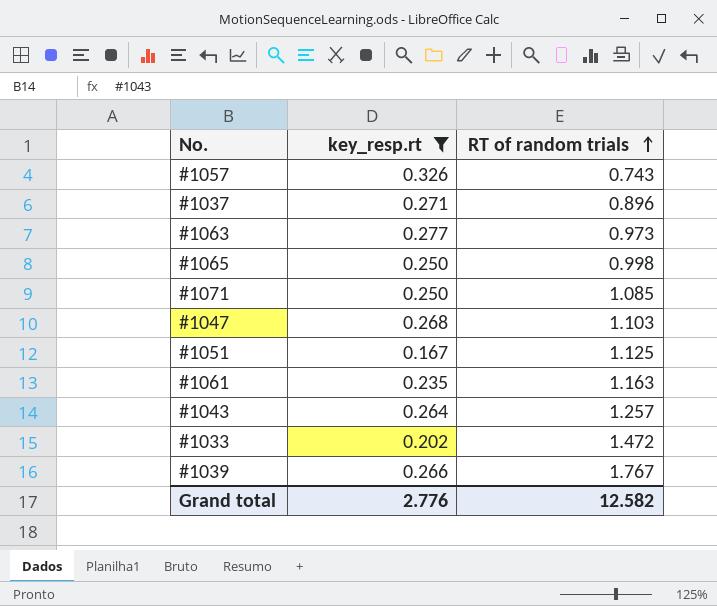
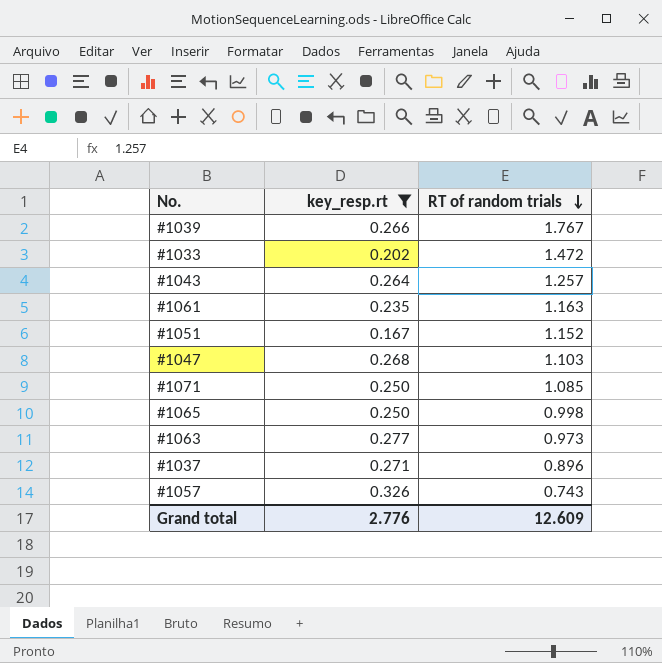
row order: RT of random trials ascending -> RT of random trials descending
#1051 | RT of random trials: 1.125 -> 1.152
Grand total | RT of random trials: 12.582 -> 12.609

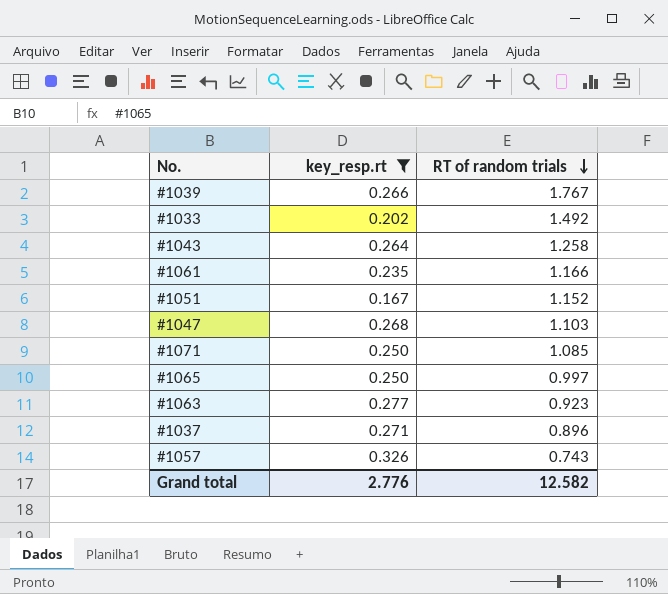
#1033 | RT of random trials: 1.472 -> 1.492
#1043 | RT of random trials: 1.257 -> 1.258
#1061 | RT of random trials: 1.163 -> 1.166
#1065 | RT of random trials: 0.998 -> 0.997
#1063 | RT of random trials: 0.973 -> 0.923
Grand total | RT of random trials: 12.609 -> 12.582

